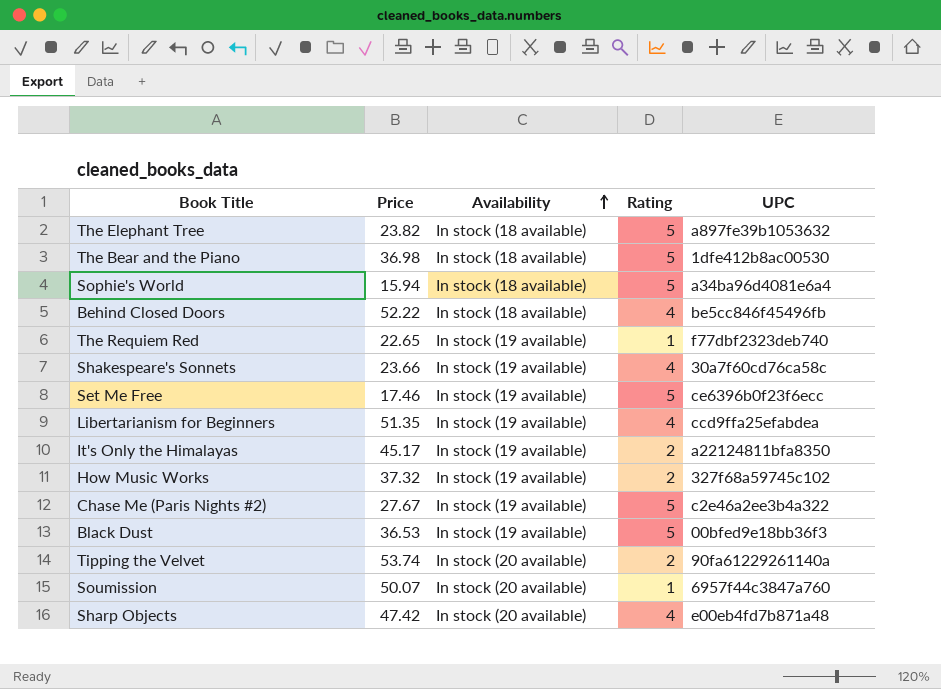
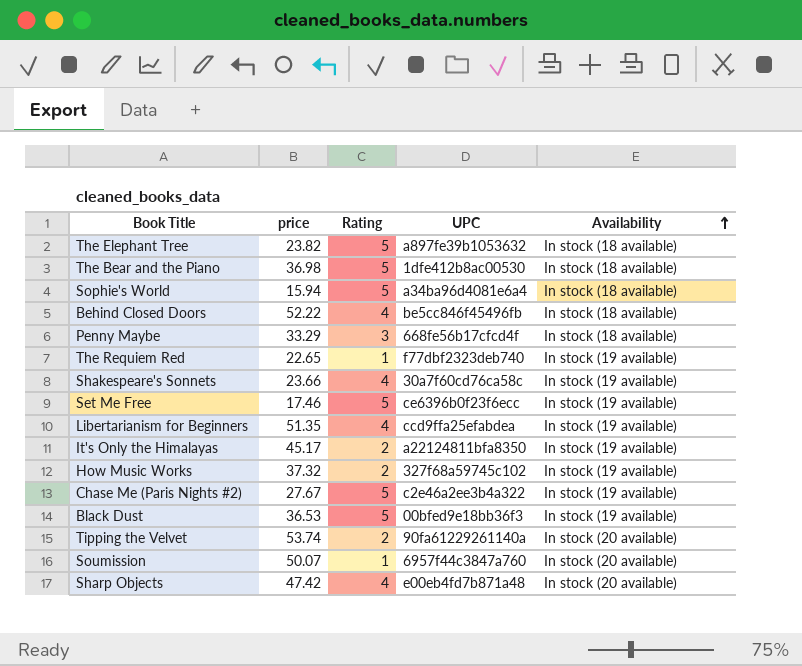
column name: Price -> price
column Availability | position: 3 -> 5
row Penny Maybe: none -> 33.29 | 3 | 668fe56b17cfcd4f | In stock (18 available)

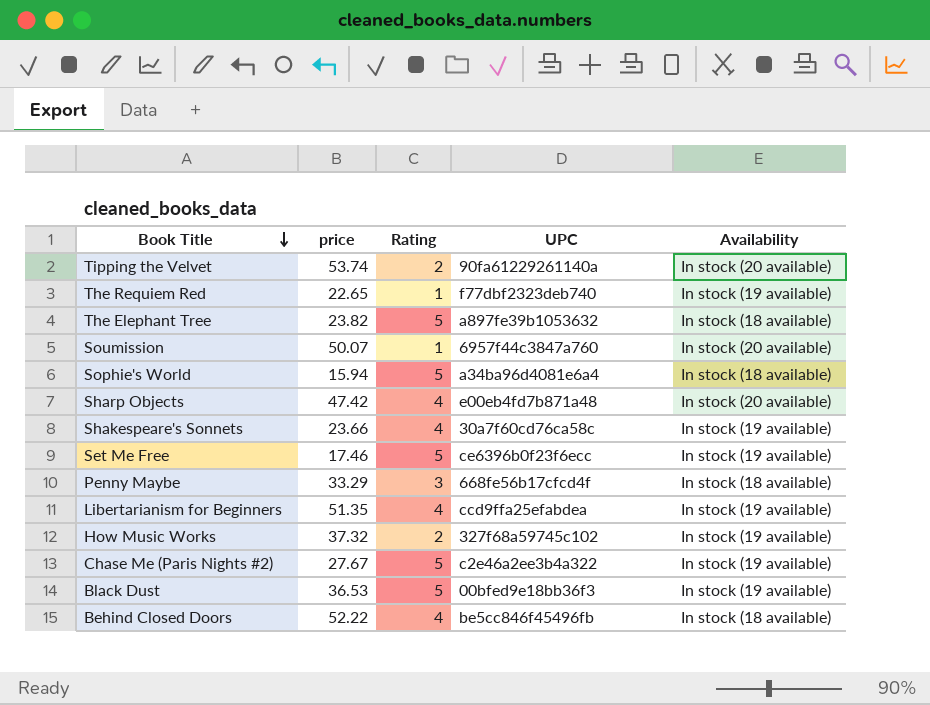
row order: Availability ascending -> Book Title descending
row The Bear and the Piano: 36.98 | 5 | 1dfe412b8ac00530 | In stock (18 available) -> none
row It's Only the Himalayas: 45.17 | 2 | a22124811bfa8350 | In stock (19 available) -> none

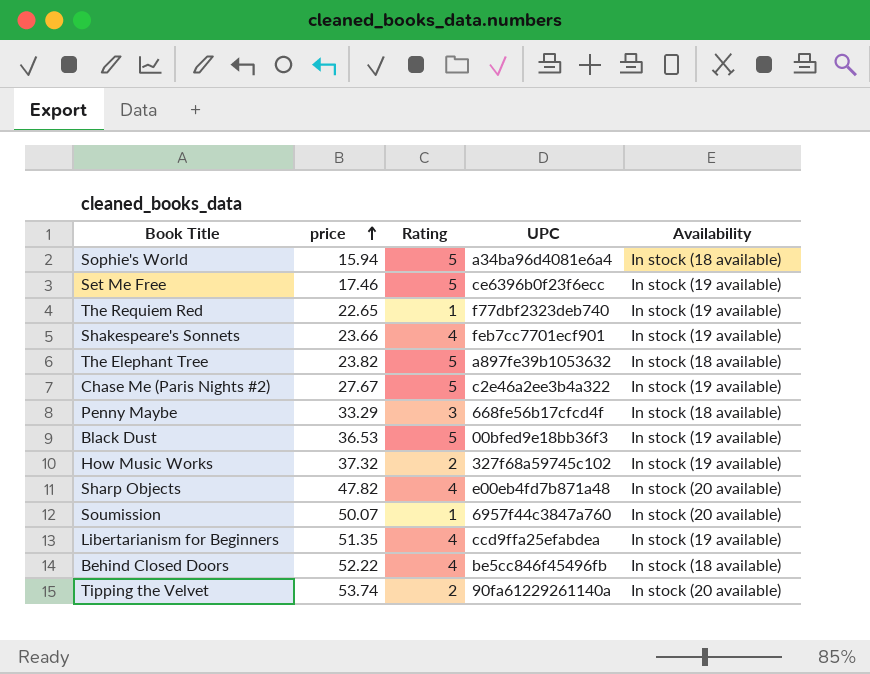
row order: Book Title descending -> price ascending
Shakespeare's Sonnets | UPC: 30a7f60cd76ca58c -> feb7cc7701ecf901
Sharp Objects | price: 47.42 -> 47.82

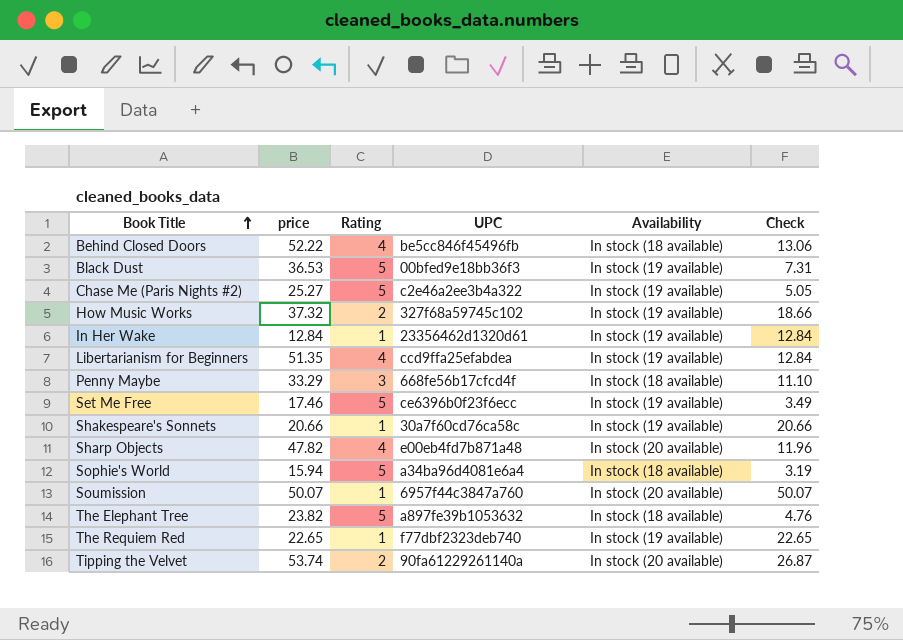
row order: price ascending -> Book Title ascending
column Check | formula: none -> [price] / [Rating]
Chase Me (Paris Nights #2) | price: 27.67 -> 25.27
row In Her Wake: none -> 12.84 | 1 | 23356462d1320d61 | In stock (19 available) | 12.84
Shakespeare's Sonnets | price: 23.66 -> 20.66
Shakespeare's Sonnets | Rating: 4 -> 1
Shakespeare's Sonnets | UPC: feb7cc7701ecf901 -> 30a7f60cd76ca58c

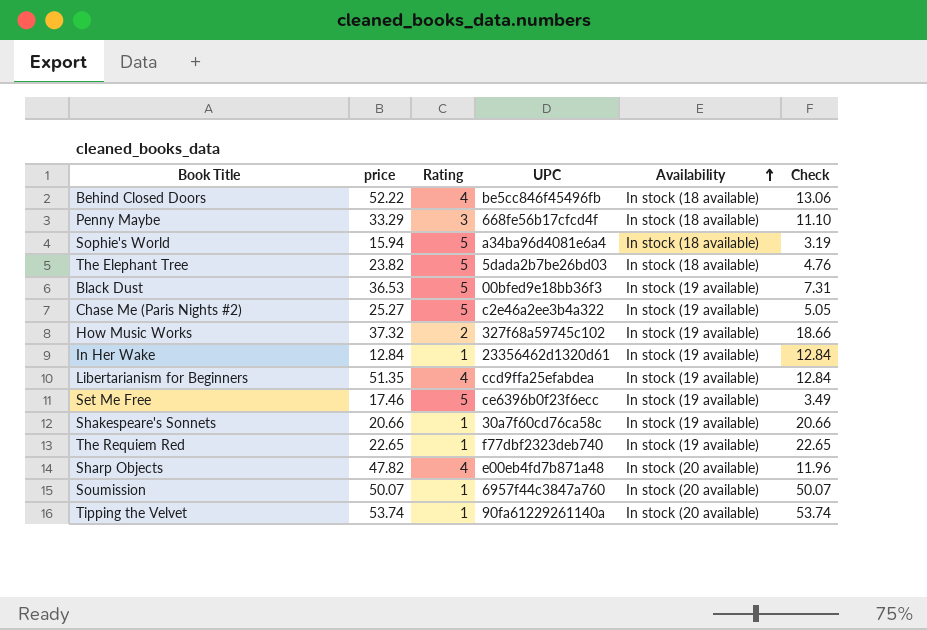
row order: Book Title ascending -> Availability ascending
The Elephant Tree | UPC: a897fe39b1053632 -> 5dada2b7be26bd03
Tipping the Velvet | Rating: 2 -> 1
Tipping the Velvet | Check: 26.87 -> 53.74

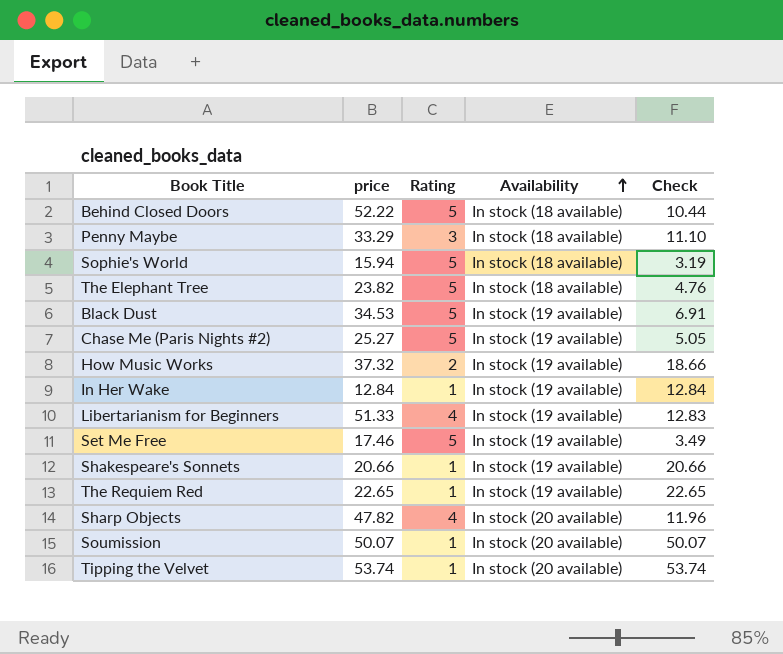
column UPC | position: 4 -> none
Behind Closed Doors | Rating: 4 -> 5
Behind Closed Doors | Check: 13.06 -> 10.44
Black Dust | price: 36.53 -> 34.53
Black Dust | Check: 7.31 -> 6.91
Libertarianism for Beginners | price: 51.35 -> 51.33
Libertarianism for Beginners | Check: 12.84 -> 12.83

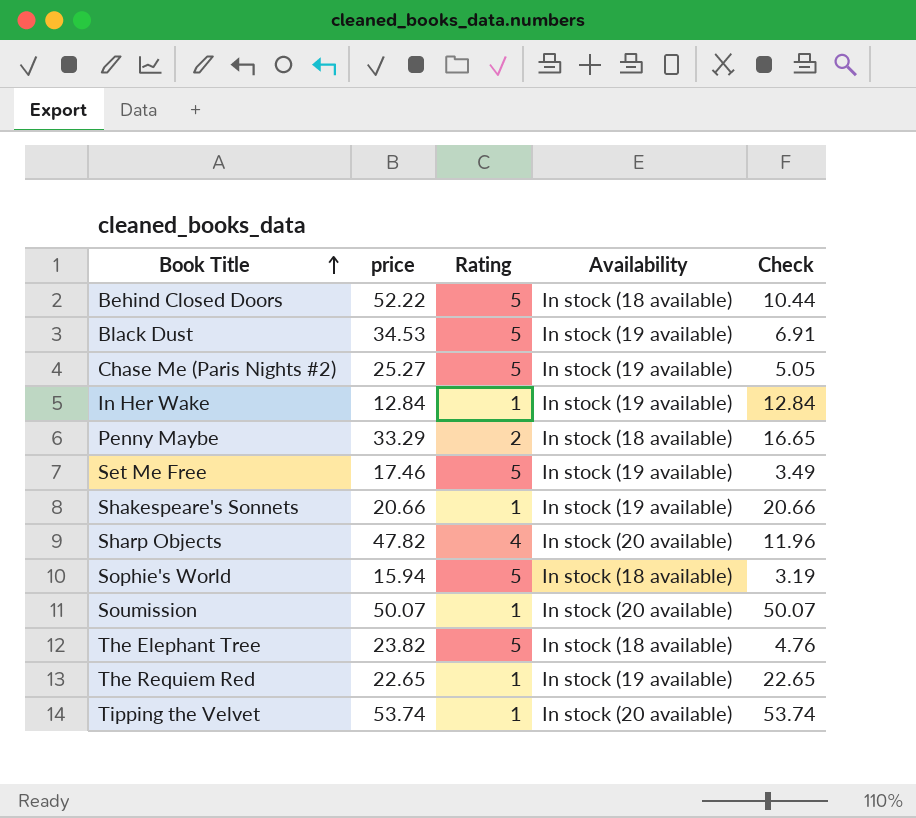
row order: Availability ascending -> Book Title ascending
row How Music Works: 37.32 | 2 | In stock (19 available) | 18.66 -> none
row Libertarianism for Beginners: 51.33 | 4 | In stock (19 available) | 12.83 -> none
Penny Maybe | Rating: 3 -> 2
Penny Maybe | Check: 11.10 -> 16.65

